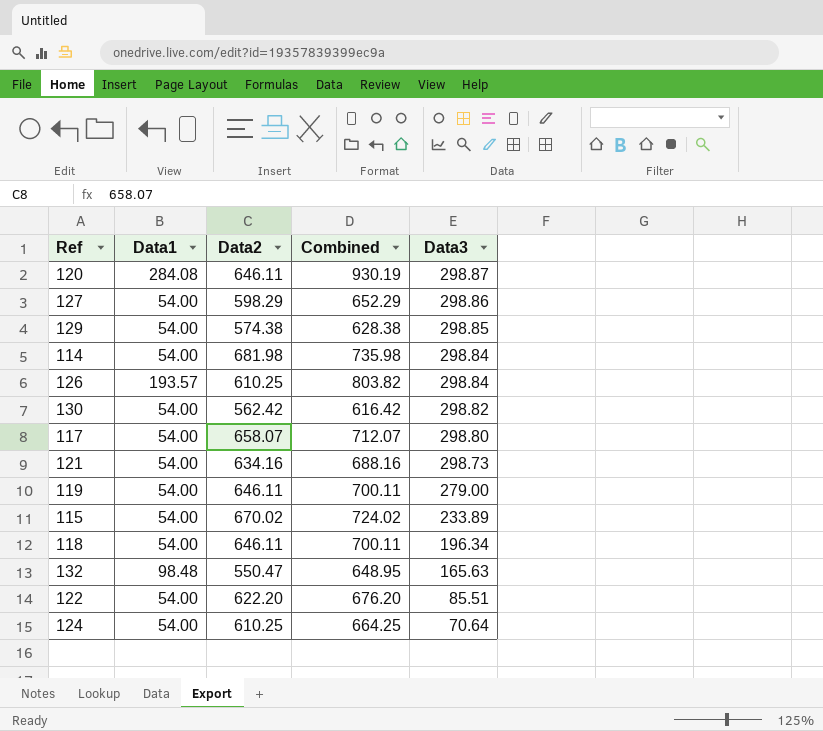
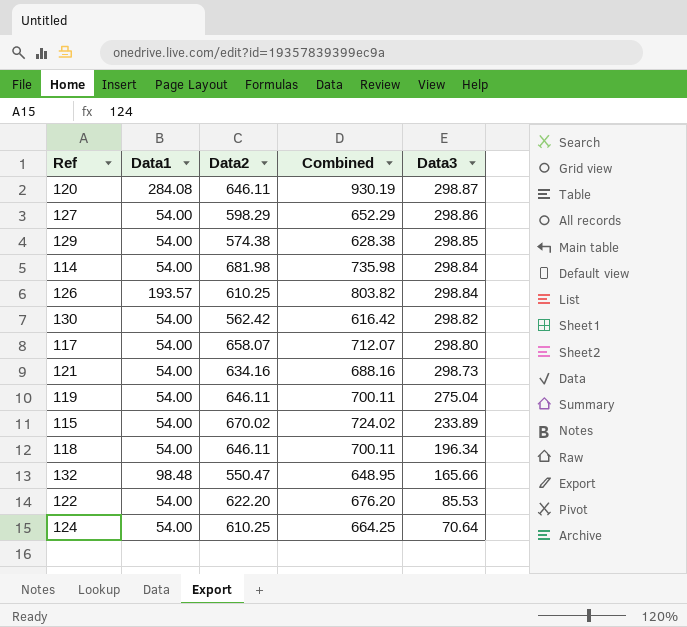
119 | Data3: 279.00 -> 275.04
132 | Data3: 165.63 -> 165.66
122 | Data3: 85.51 -> 85.53

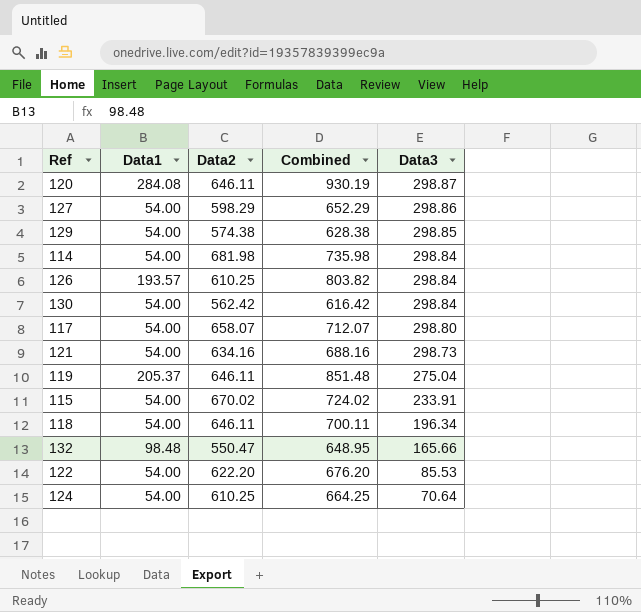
130 | Data3: 298.82 -> 298.84
119 | Data1: 54.00 -> 205.37
119 | Combined: 700.11 -> 851.48
115 | Data3: 233.89 -> 233.91

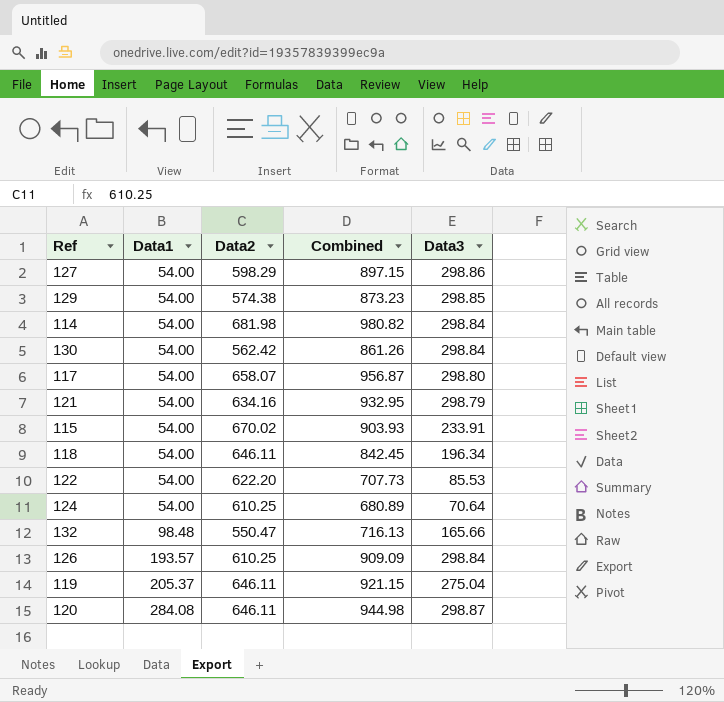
row order: Data3 descending -> Data1 ascending
column Combined | formula: [Data1] + [Data2] -> [Data2] + [Data3]
121 | Data3: 298.73 -> 298.79

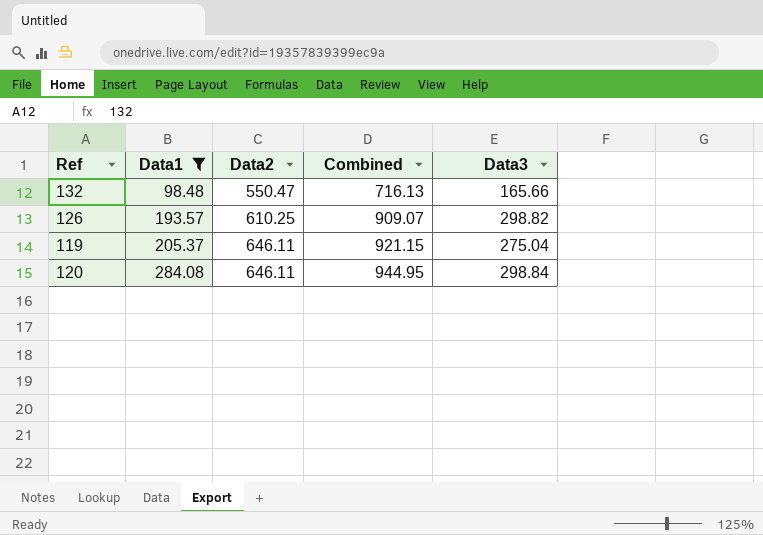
filter: none -> Data1 != 54.00
126 | Combined: 909.09 -> 909.07
126 | Data3: 298.84 -> 298.82
120 | Combined: 944.98 -> 944.95
120 | Data3: 298.87 -> 298.84

